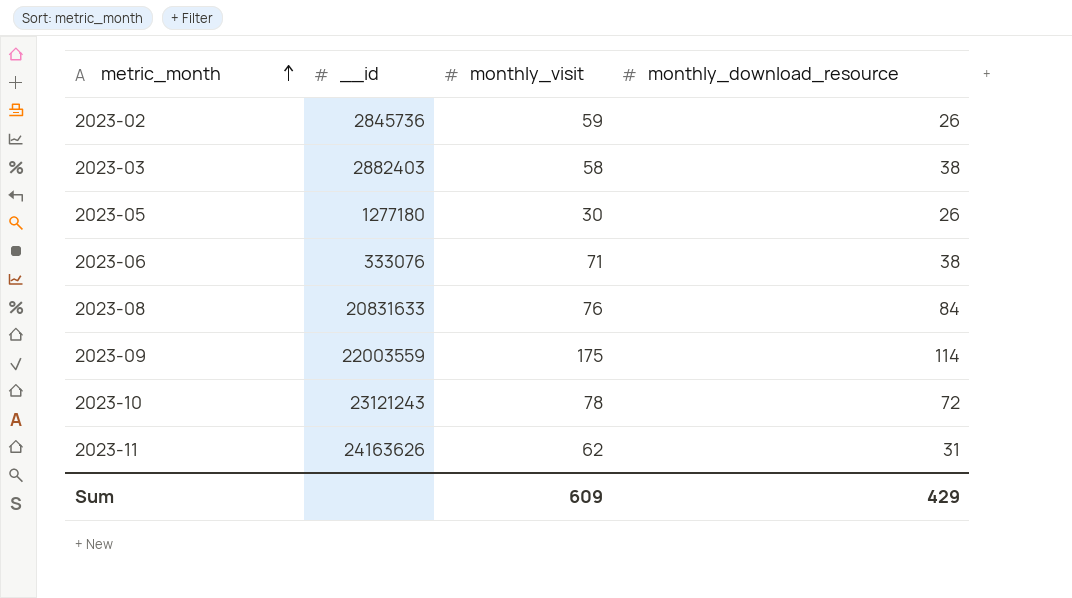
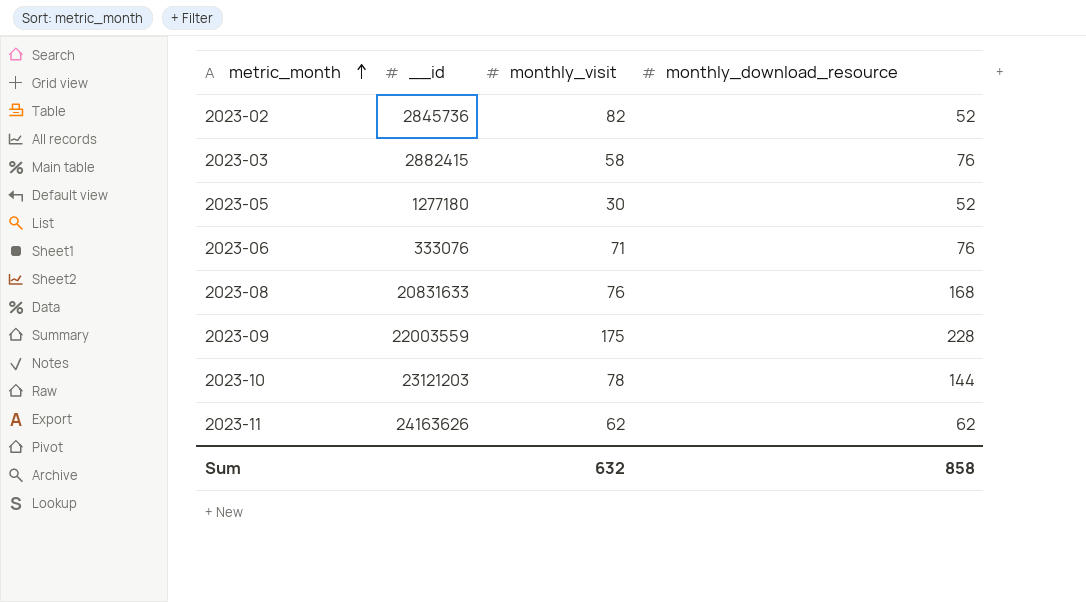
2023-02 | monthly_visit: 59 -> 82
2023-02 | monthly_download_resource: 26 -> 52
2023-03 | __id: 2882403 -> 2882415
2023-03 | monthly_download_resource: 38 -> 76
2023-05 | monthly_download_resource: 26 -> 52
2023-06 | monthly_download_resource: 38 -> 76
2023-08 | monthly_download_resource: 84 -> 168
2023-09 | monthly_download_resource: 114 -> 228
2023-10 | __id: 23121243 -> 23121203
2023-10 | monthly_download_resource: 72 -> 144
2023-11 | monthly_download_resource: 31 -> 62
Sum | monthly_visit: 609 -> 632
Sum | monthly_download_resource: 429 -> 858

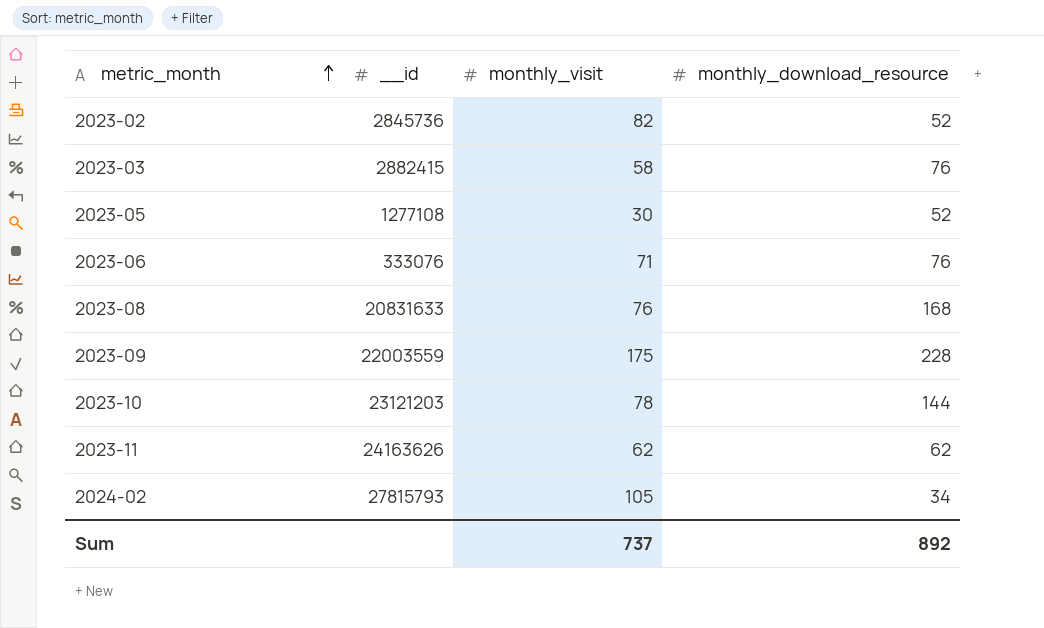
2023-05 | __id: 1277180 -> 1277108
row 2024-02: none -> 27815793 | 105 | 34
Sum | monthly_visit: 632 -> 737
Sum | monthly_download_resource: 858 -> 892

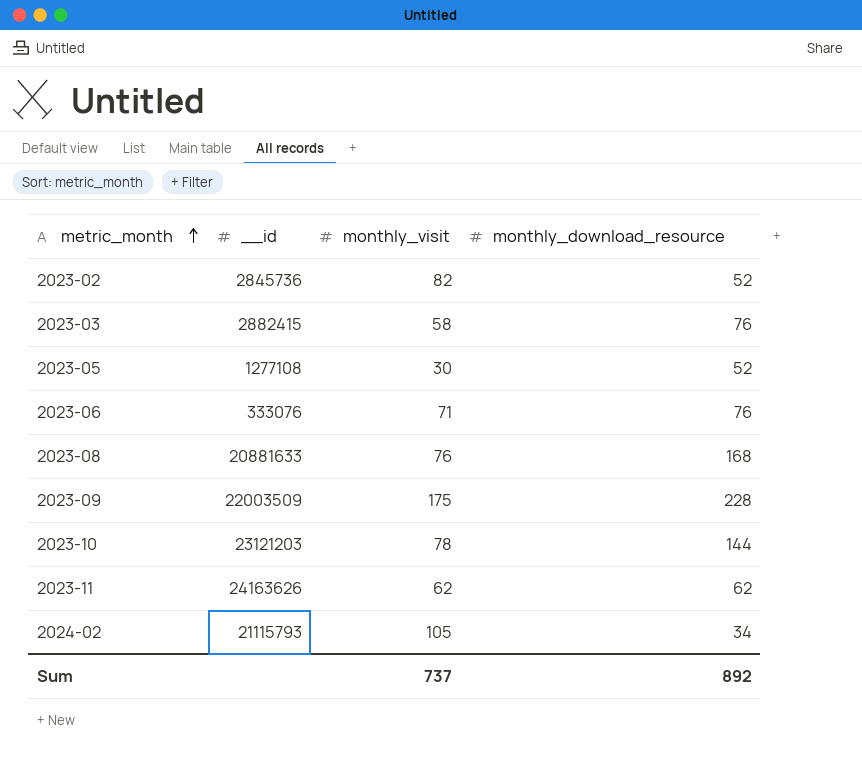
2023-08 | __id: 20831633 -> 20881633
2023-09 | __id: 22003559 -> 22003509
2024-02 | __id: 27815793 -> 21115793

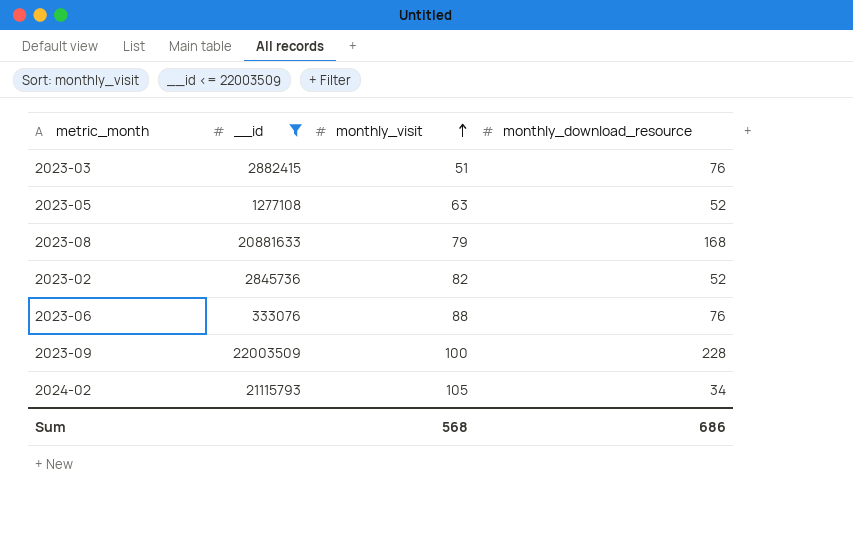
filter: none -> __id <= 22003509
row order: metric_month ascending -> monthly_visit ascending
2023-03 | monthly_visit: 58 -> 51
2023-05 | monthly_visit: 30 -> 63
2023-08 | monthly_visit: 76 -> 79
2023-06 | monthly_visit: 71 -> 88
2023-09 | monthly_visit: 175 -> 100
Sum | monthly_visit: 737 -> 568
Sum | monthly_download_resource: 892 -> 686

